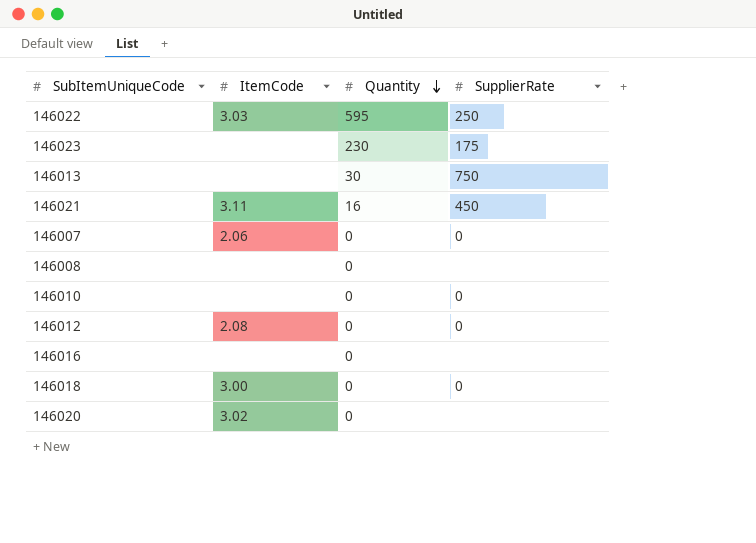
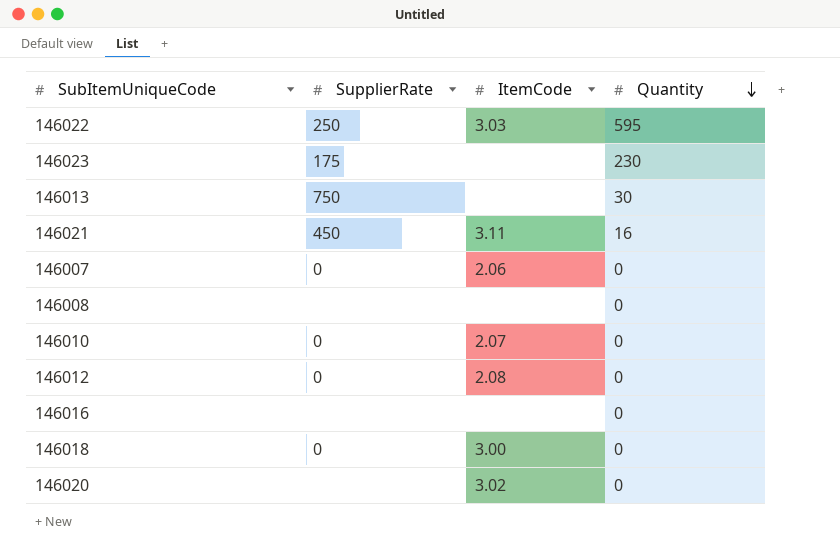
column SupplierRate | position: 4 -> 2
146010 | ItemCode: none -> 2.07

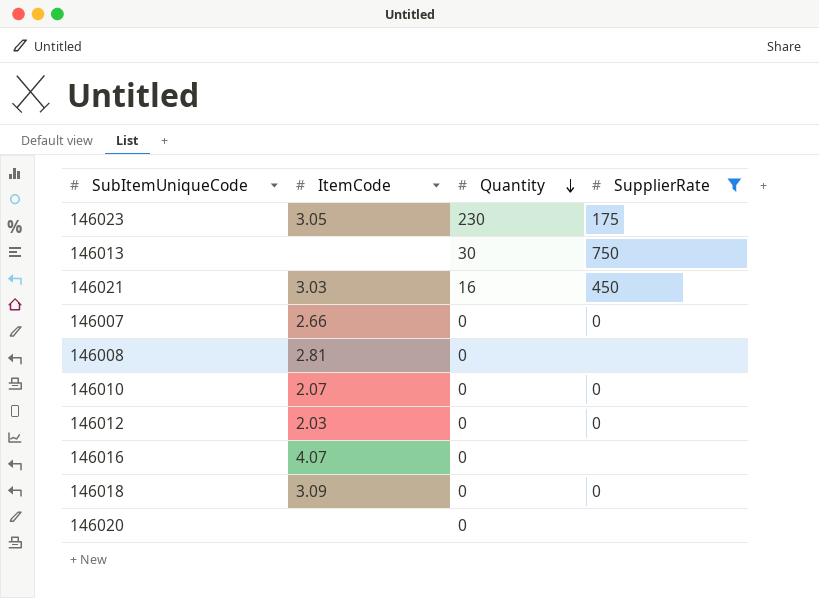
filter: none -> SupplierRate != 250
column SupplierRate | position: 2 -> 4
146023 | ItemCode: none -> 3.05
146021 | ItemCode: 3.11 -> 3.03
146007 | ItemCode: 2.06 -> 2.66
146008 | ItemCode: none -> 2.81
146012 | ItemCode: 2.08 -> 2.03
146016 | ItemCode: none -> 4.07
146018 | ItemCode: 3.00 -> 3.09
146020 | ItemCode: 3.02 -> none

